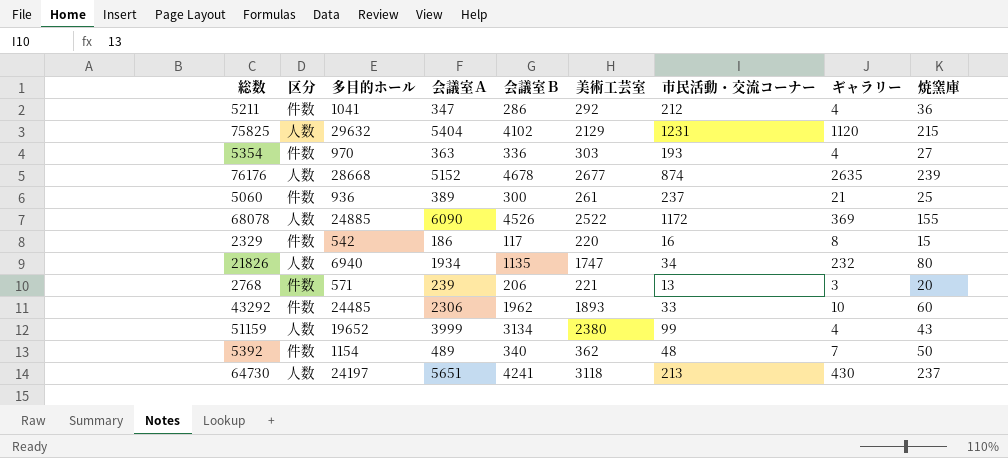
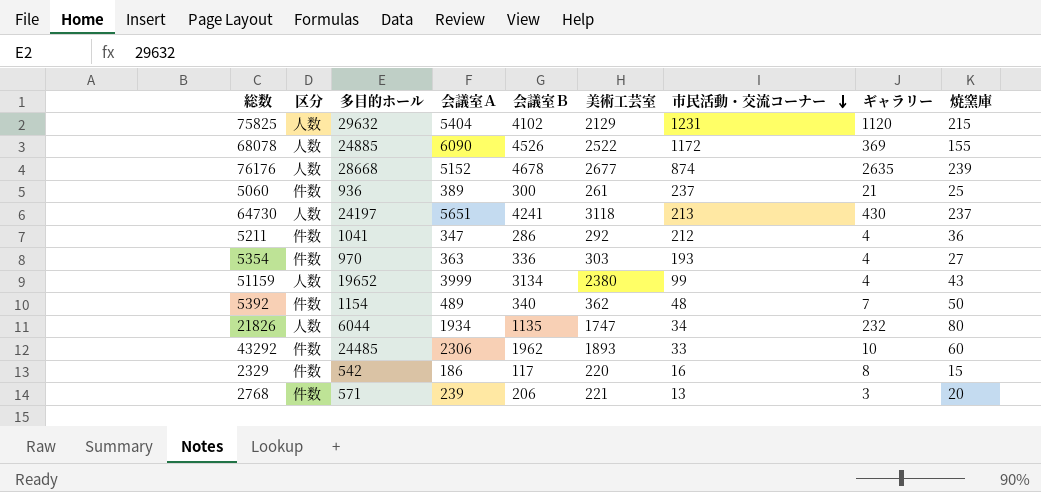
row order: none -> 市民活動・交流コーナー descending
21826 | 多目的ホール: 6940 -> 6044

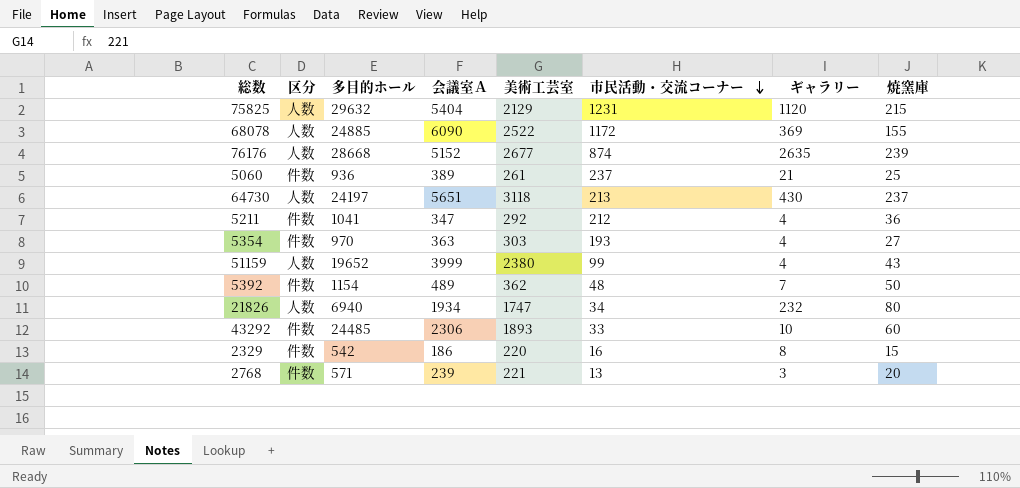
column 会議室Ｂ | position: 5 -> none
21826 | 多目的ホール: 6044 -> 6940

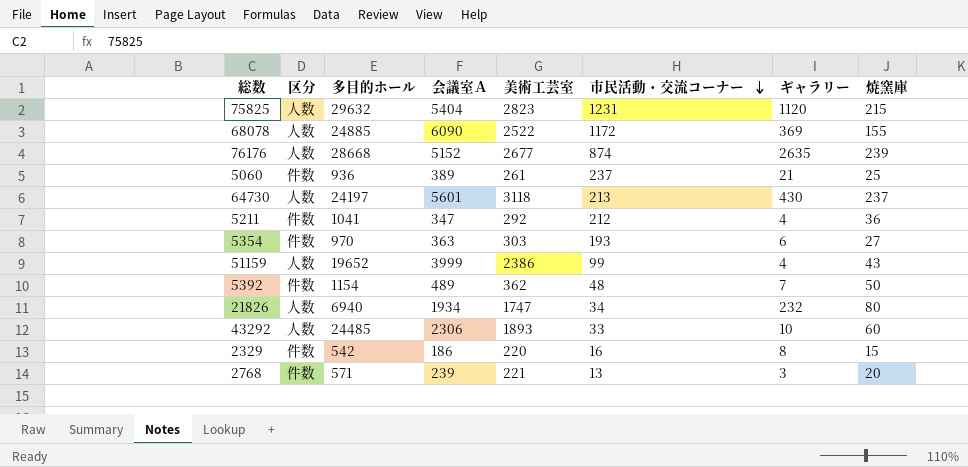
75825 | 美術工芸室: 2129 -> 2823
64730 | 会議室Ａ: 5651 -> 5601
5354 | ギャラリー: 4 -> 6
51159 | 美術工芸室: 2380 -> 2386
43292 | 区分: 件数 -> 人数

